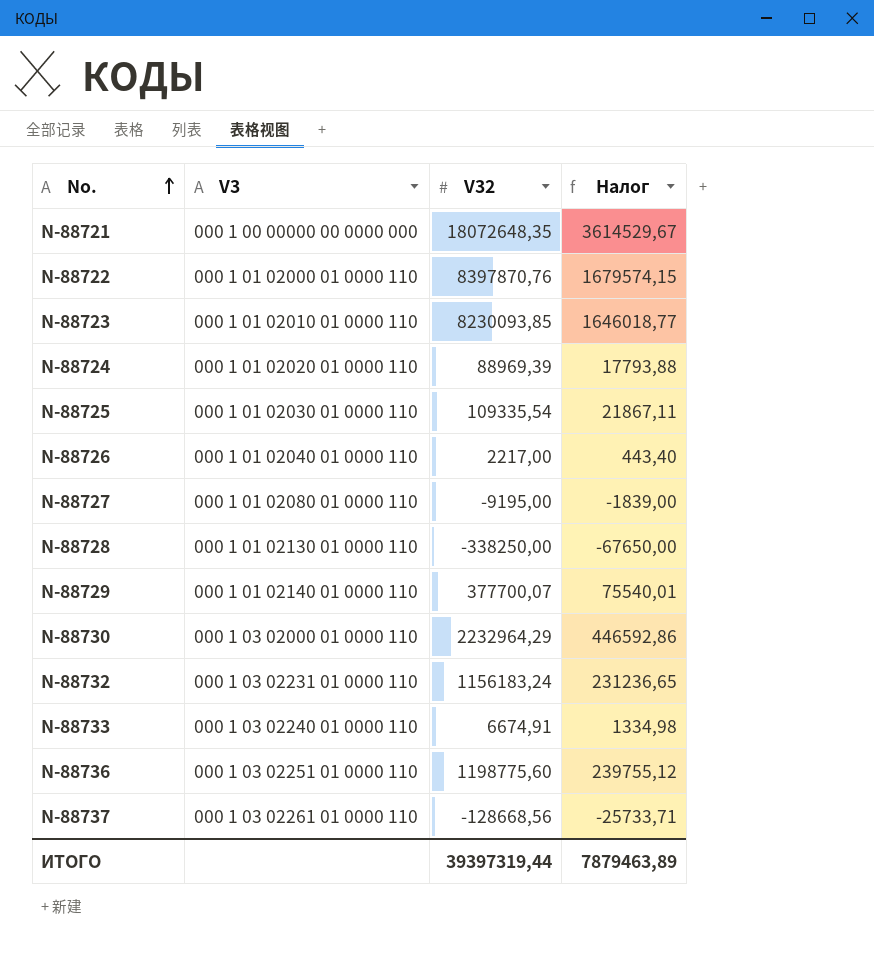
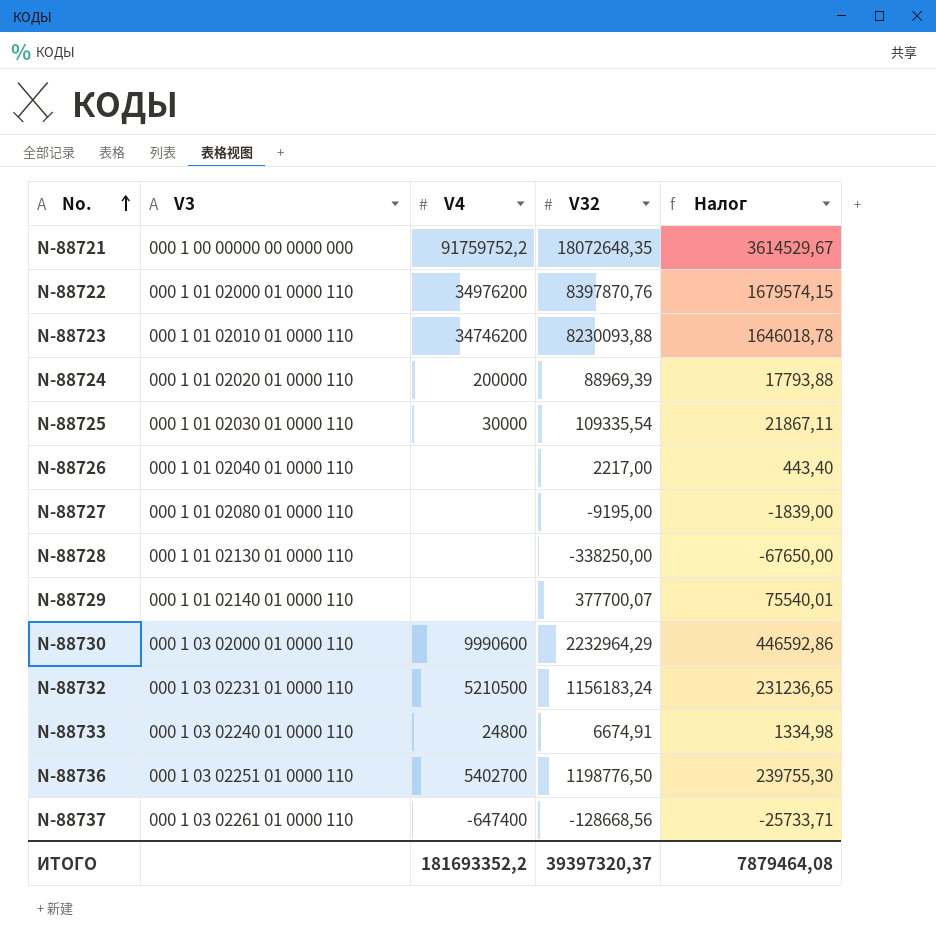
column V4 | position: none -> 3
N-88723 | V32: 8230093,85 -> 8230093,88
N-88723 | Налог: 1646018,77 -> 1646018,78
N-88736 | V32: 1198775,60 -> 1198776,50
N-88736 | Налог: 239755,12 -> 239755,30
ИТОГО | V32: 39397319,44 -> 39397320,37
ИТОГО | Налог: 7879463,89 -> 7879464,08

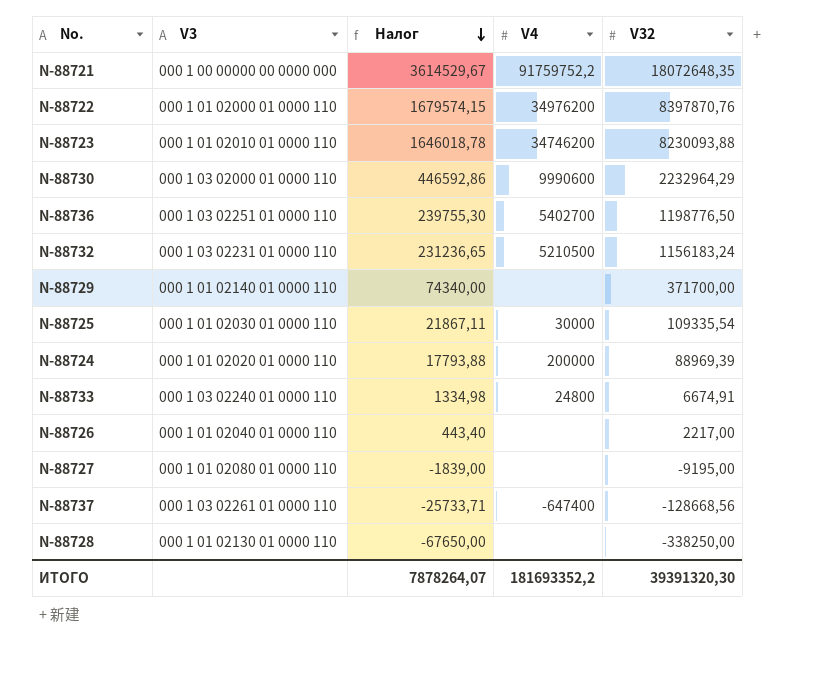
row order: No. ascending -> Налог descending
column Налог | position: 5 -> 3
N-88729 | Налог: 75540,01 -> 74340,00
N-88729 | V32: 377700,07 -> 371700,00
ИТОГО | Налог: 7879464,08 -> 7878264,07
ИТОГО | V32: 39397320,37 -> 39391320,30

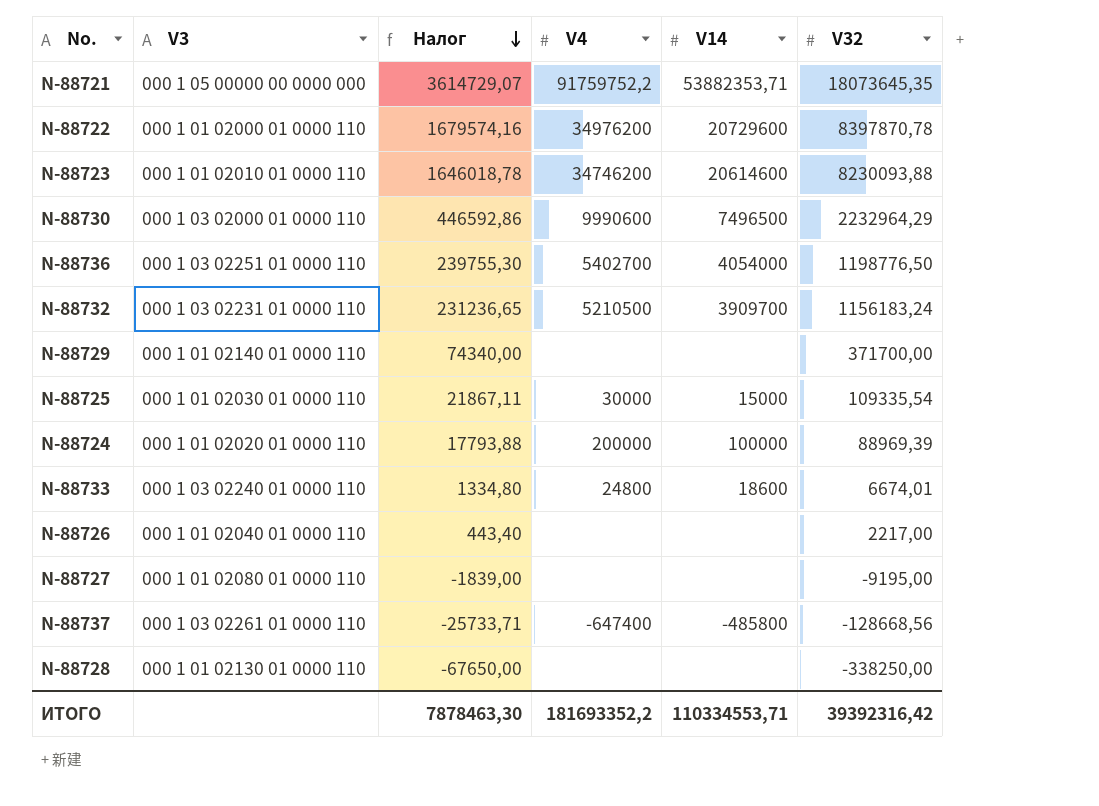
column V14 | position: none -> 5
N-88721 | V3: 000 1 00 00000 00 0000 000 -> 000 1 05 00000 00 0000 000
N-88721 | Налог: 3614529,67 -> 3614729,07
N-88721 | V32: 18072648,35 -> 18073645,35
N-88722 | Налог: 1679574,15 -> 1679574,16
N-88722 | V32: 8397870,76 -> 8397870,78
N-88733 | Налог: 1334,98 -> 1334,80
N-88733 | V32: 6674,91 -> 6674,01
ИТОГО | Налог: 7878264,07 -> 7878463,30
ИТОГО | V32: 39391320,30 -> 39392316,42

